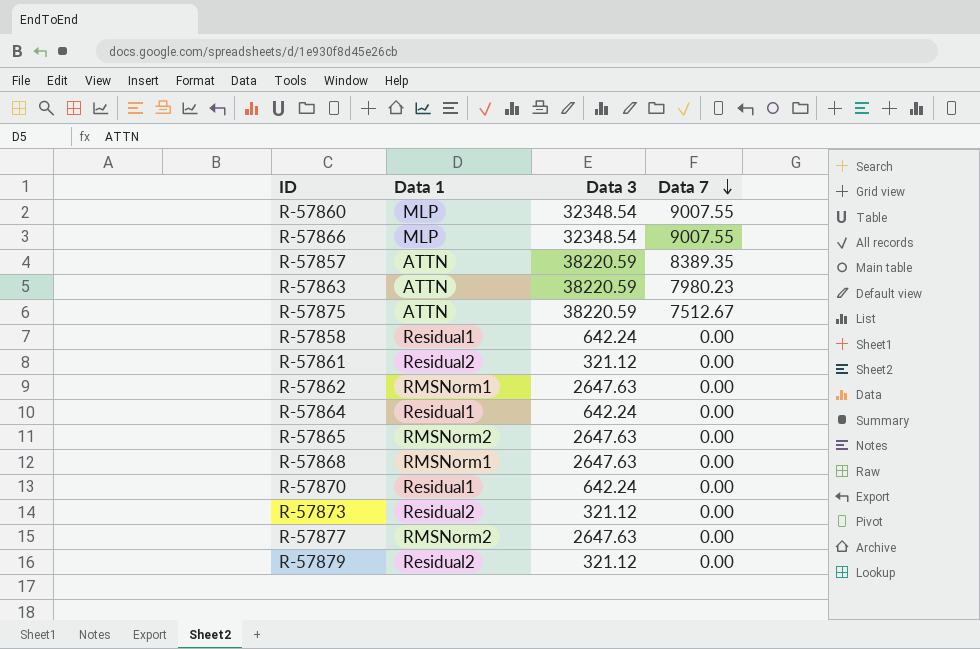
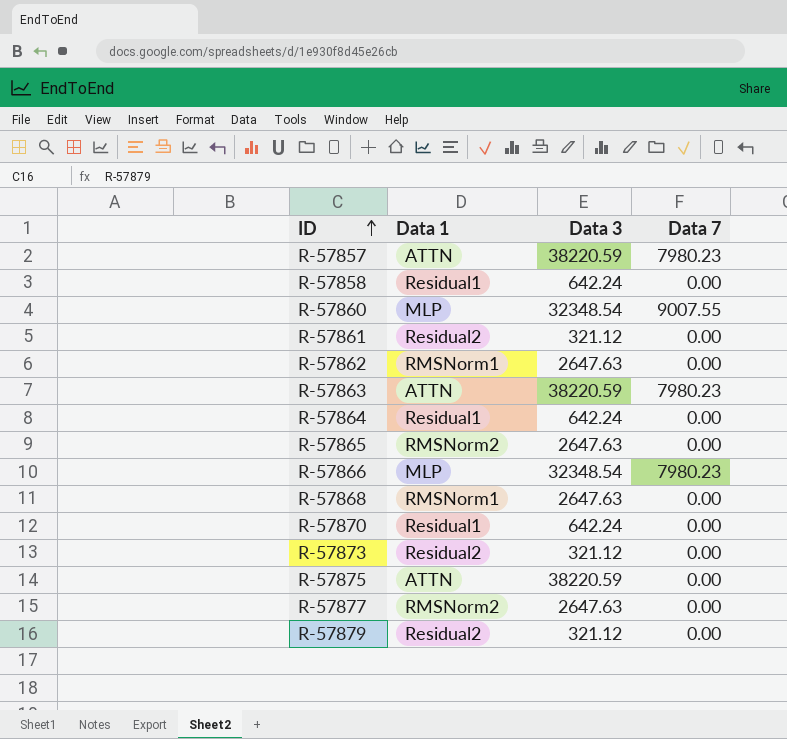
row order: Data 7 descending -> ID ascending
R-57857 | Data 7: 8389.35 -> 7980.23
R-57866 | Data 7: 9007.55 -> 7980.23
R-57875 | Data 7: 7512.67 -> 0.00

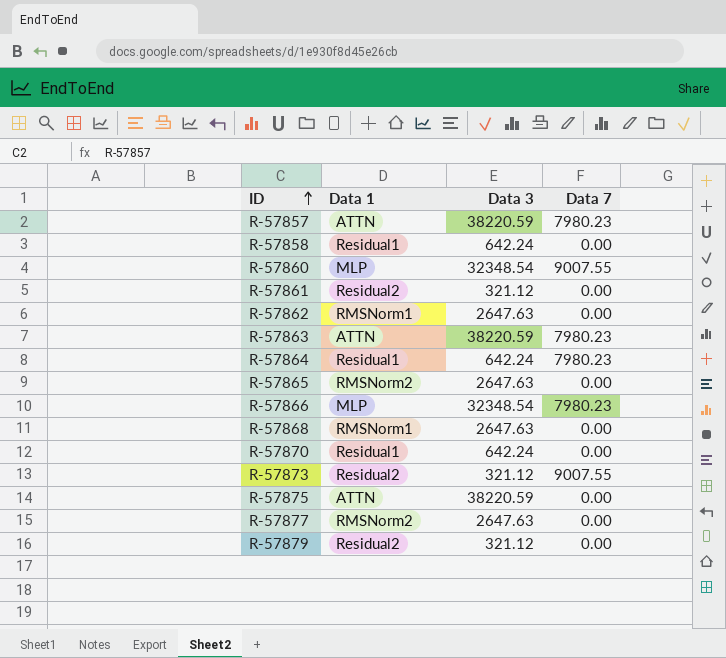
R-57864 | Data 7: 0.00 -> 7980.23
R-57873 | Data 7: 0.00 -> 9007.55

